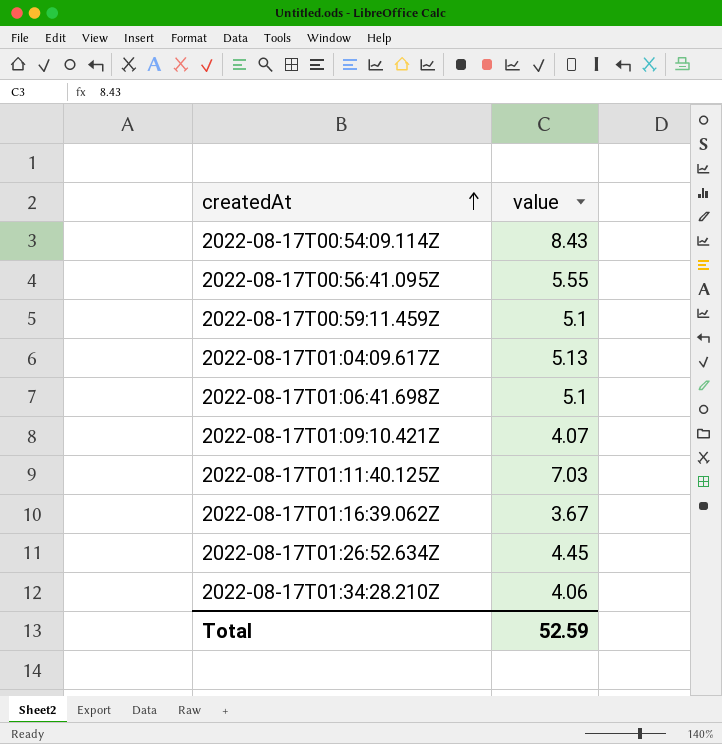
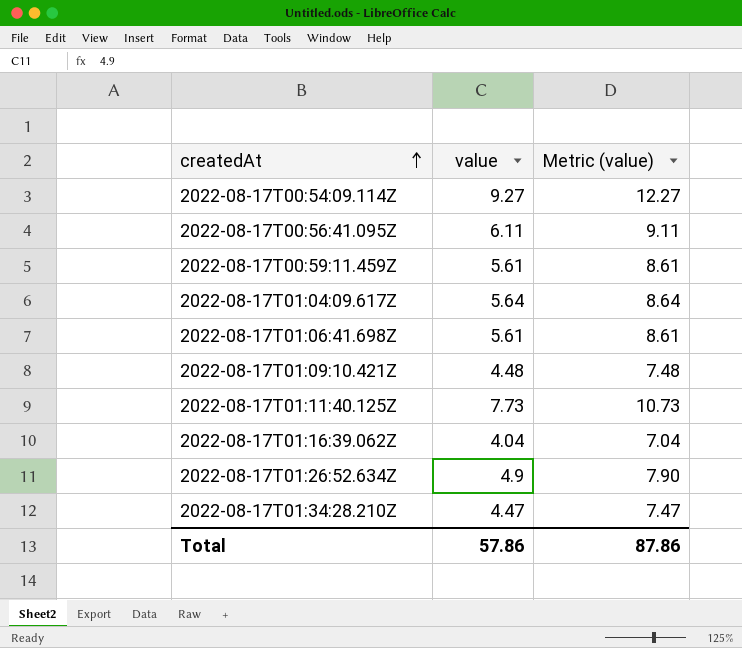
column Metric (value) | formula: none -> [value] + 3
2022-08-17T00:54:09.114Z | value: 8.43 -> 9.27
2022-08-17T00:56:41.095Z | value: 5.55 -> 6.11
2022-08-17T00:59:11.459Z | value: 5.1 -> 5.61
2022-08-17T01:04:09.617Z | value: 5.13 -> 5.64
2022-08-17T01:06:41.698Z | value: 5.1 -> 5.61
2022-08-17T01:09:10.421Z | value: 4.07 -> 4.48
2022-08-17T01:11:40.125Z | value: 7.03 -> 7.73
2022-08-17T01:16:39.062Z | value: 3.67 -> 4.04
2022-08-17T01:26:52.634Z | value: 4.45 -> 4.9
2022-08-17T01:34:28.210Z | value: 4.06 -> 4.47
Total | value: 52.59 -> 57.86

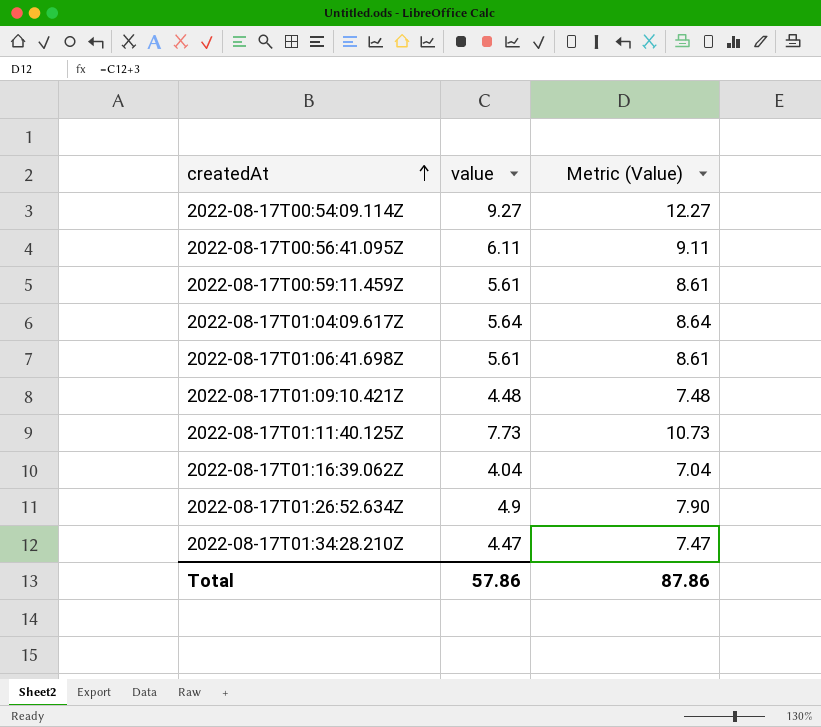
column name: Metric (value) -> Metric (Value)

